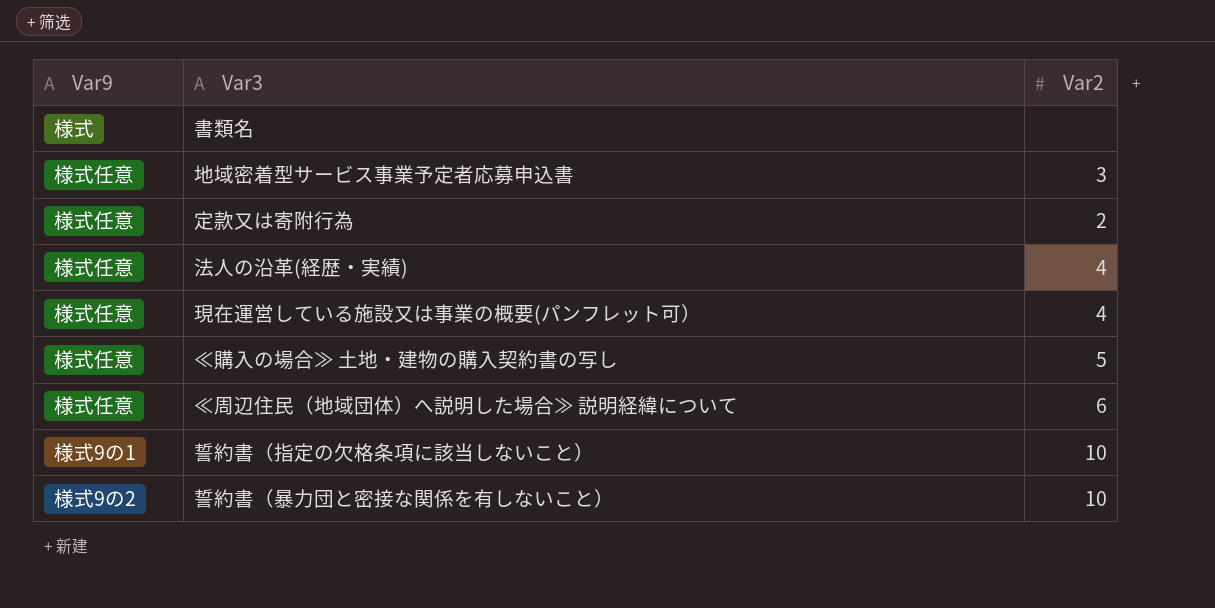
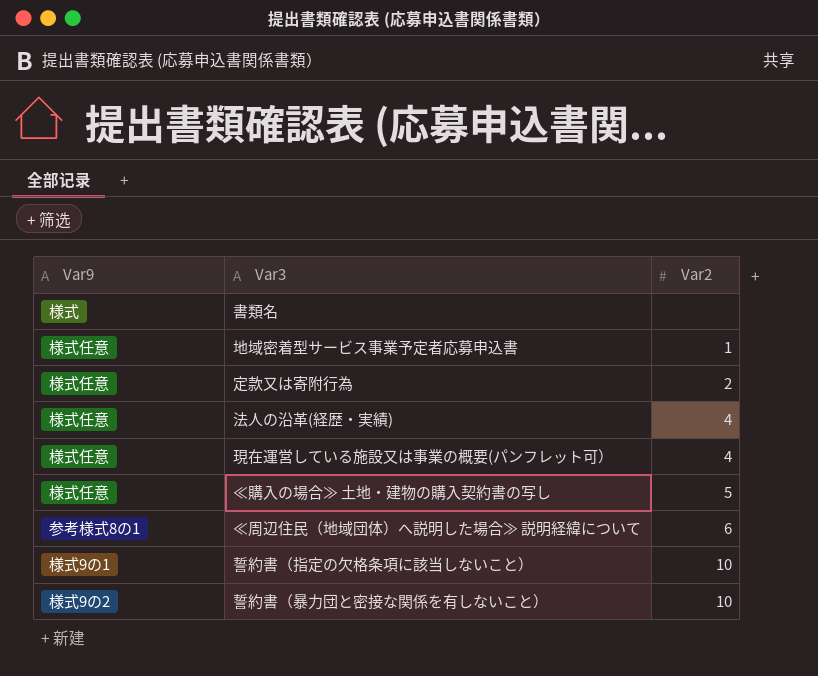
地域密着型サービス事業予定者応募申込書 | Var2: 3 -> 1
≪周辺住民（地域団体）へ説明した場合≫ 説明経緯について | Var9: 様式任意 -> 参考様式8の1

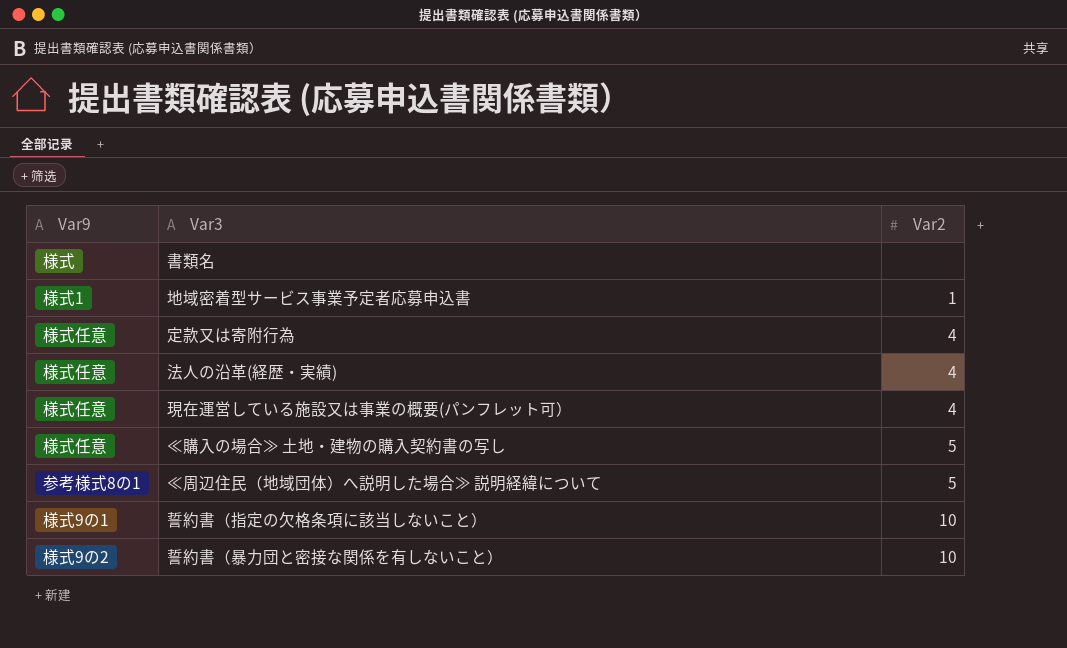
地域密着型サービス事業予定者応募申込書 | Var9: 様式任意 -> 様式1
定款又は寄附行為 | Var2: 2 -> 4
≪周辺住民（地域団体）へ説明した場合≫ 説明経緯について | Var2: 6 -> 5

